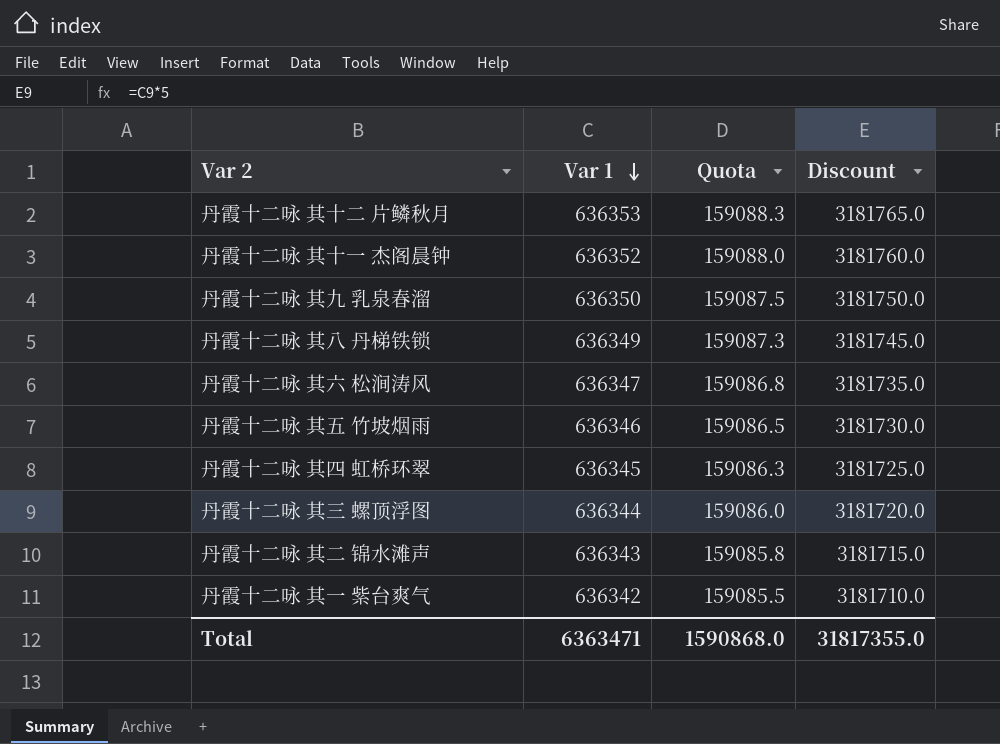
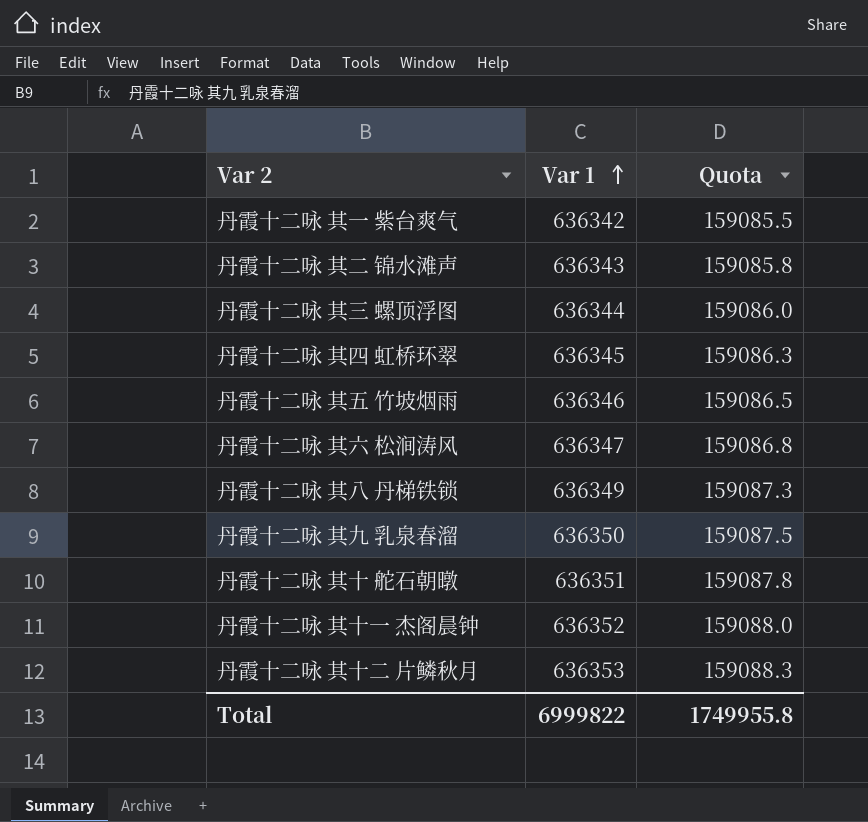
row order: Var 1 descending -> Var 1 ascending
column Discount | formula: [Var 1] * 5 -> none
row 丹霞十二咏 其十 舵石朝暾: none -> 636351 | 159087.8
Total | Var 1: 6363471 -> 6999822
Total | Quota: 1590868.0 -> 1749955.8

